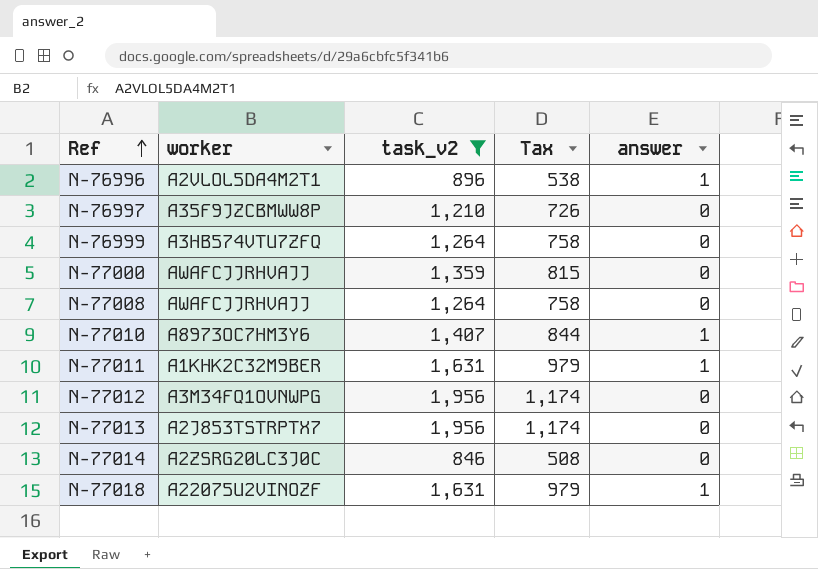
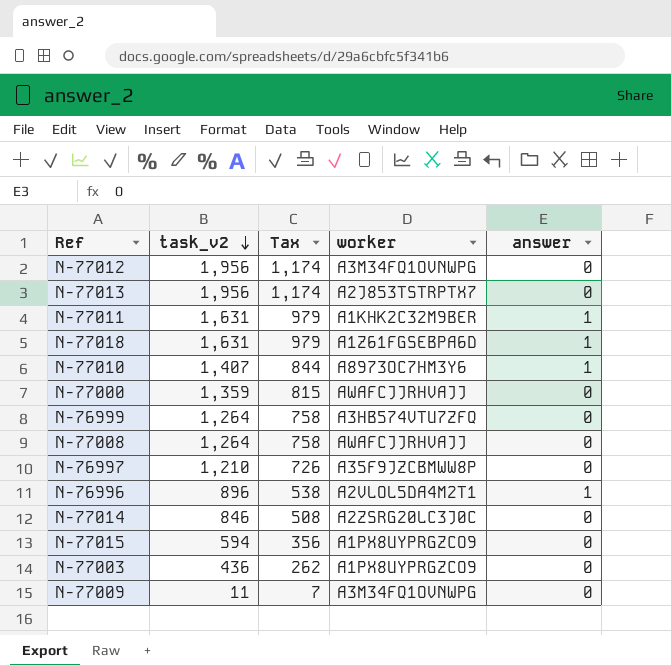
filter: task_v2 >= 846 -> none
row order: Ref ascending -> task_v2 descending
column worker | position: 2 -> 4
N-77018 | worker: A22075U2VINOZF -> A1Z61FGSEBPA6D

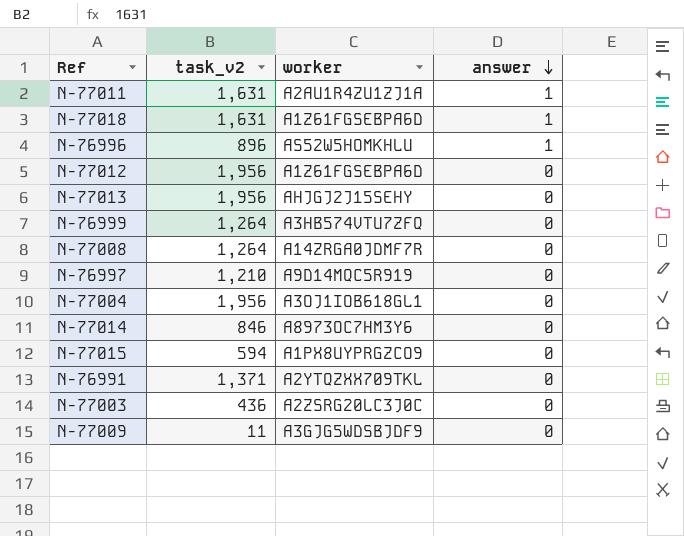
row order: task_v2 descending -> answer descending
column Tax | formula: [task_v2] * 0.6 -> none
row N-77010: 1,407 | 844 | A8973OC7HM3Y6 | 1 -> none
row N-77000: 1,359 | 815 | AWAFCJJRHVAJJ | 0 -> none
N-77011 | worker: A1KHK2C32M9BER -> A2AU1R4ZU1ZJ1A
N-76996 | worker: A2VLOL5DA4M2T1 -> AS52W5HOMKHLU
N-77012 | worker: A3M34FQ1OVNWPG -> A1Z61FGSEBPA6D
N-77013 | worker: A2J853TSTRPTX7 -> AHJGJ2J15SEHY
N-77008 | worker: AWAFCJJRHVAJJ -> A14ZRGA0JDMF7R
N-76997 | worker: A35F9JZCBMWW8P -> A9D14MQC5R919
row N-77004: none -> 1,956 | A3OJ1IOB618GL1 | 0
N-77014 | worker: A2ZSRG20LC3J0C -> A8973OC7HM3Y6
row N-76991: none -> 1,371 | A2YTQZXX709TKL | 0
N-77003 | worker: A1PX8UYPRGZCO9 -> A2ZSRG20LC3J0C
N-77009 | worker: A3M34FQ1OVNWPG -> A3GJG5WDSBJDF9

